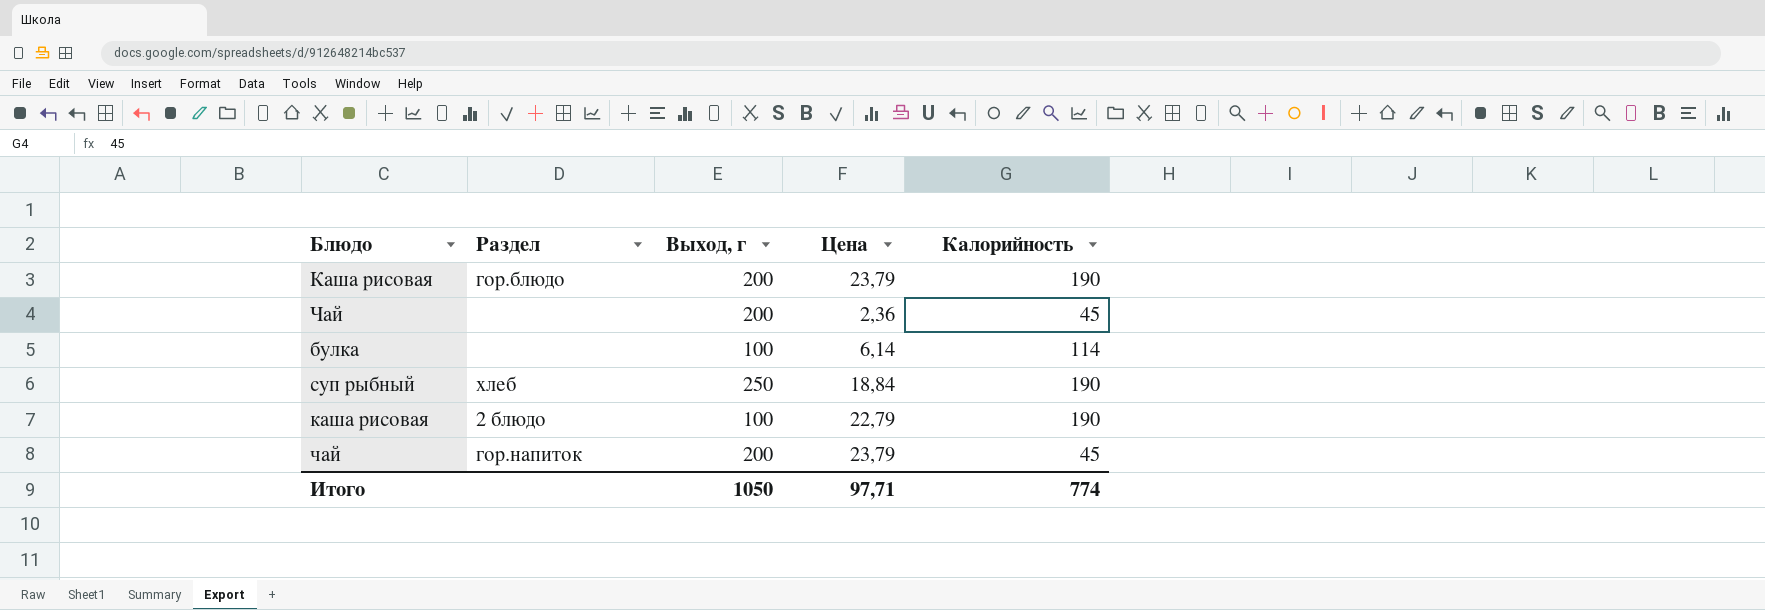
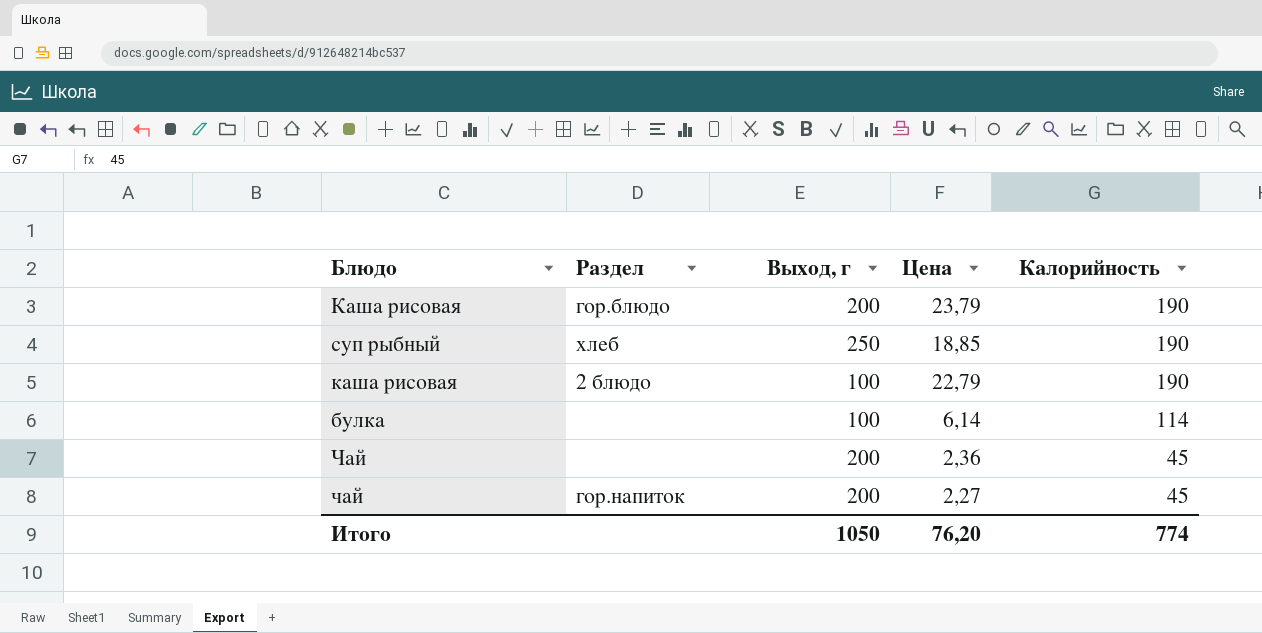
row order: none -> Калорийность descending
суп рыбный | Цена: 18,84 -> 18,85
чай | Цена: 23,79 -> 2,27
Итого | Цена: 97,71 -> 76,20

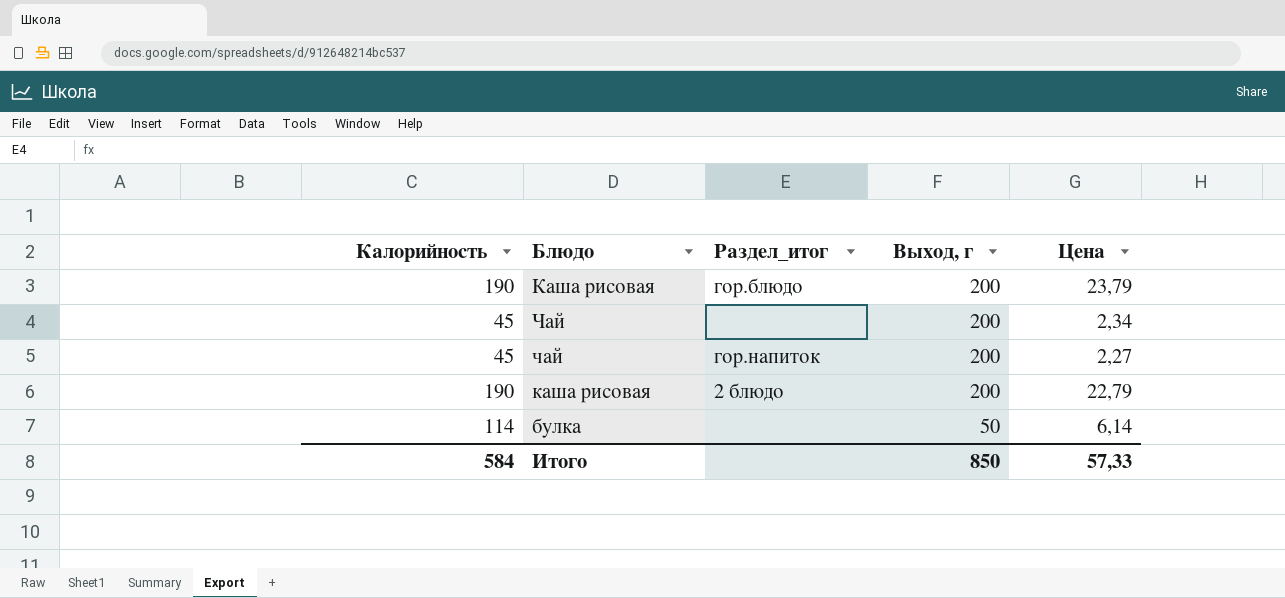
row order: Калорийность descending -> Выход, г descending
column Калорийность | position: 5 -> 1
column name: Раздел -> Раздел_итог
row суп рыбный: хлеб | 250 | 18,85 | 190 -> none
Чай | Цена: 2,36 -> 2,34
каша рисовая | Выход, г: 100 -> 200
булка | Выход, г: 100 -> 50
Итого | Калорийность: 774 -> 584
Итого | Выход, г: 1050 -> 850
Итого | Цена: 76,20 -> 57,33

